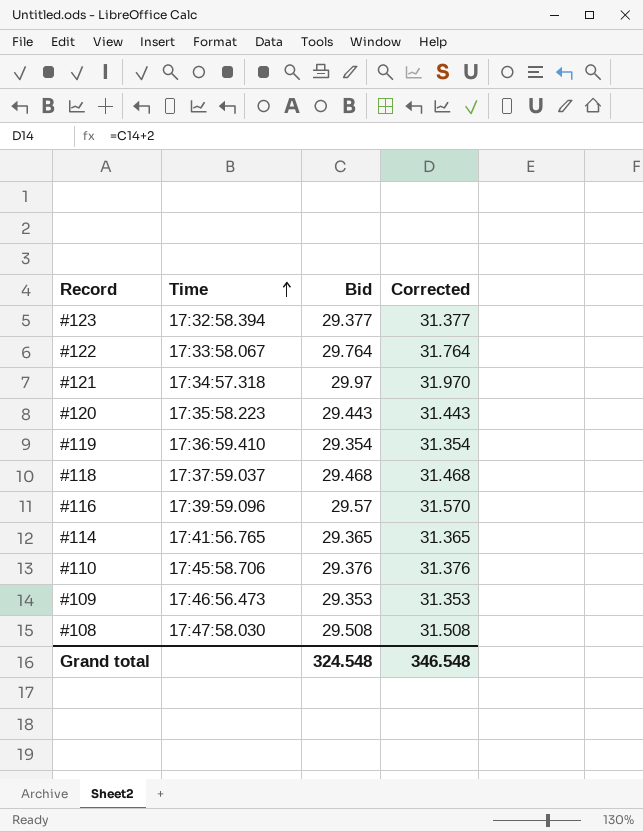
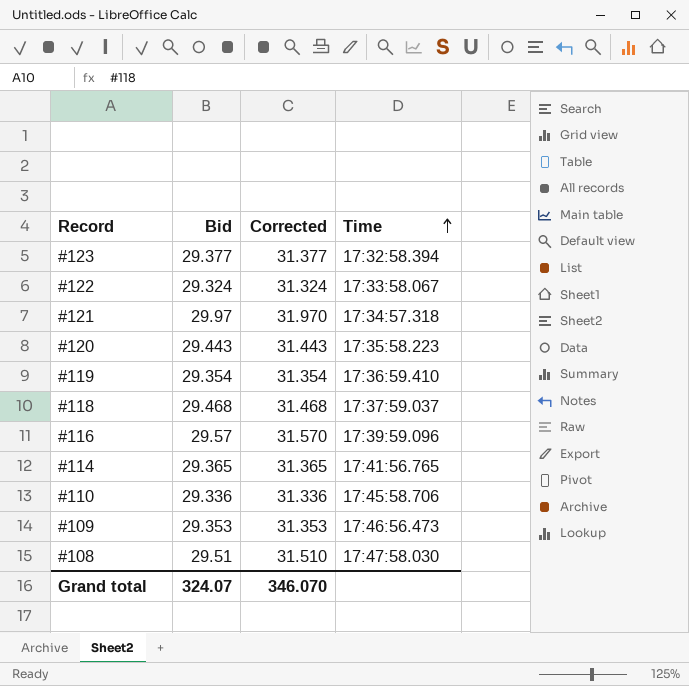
column Time | position: 2 -> 4
#122 | Bid: 29.764 -> 29.324
#122 | Corrected: 31.764 -> 31.324
#110 | Bid: 29.376 -> 29.336
#110 | Corrected: 31.376 -> 31.336
#108 | Bid: 29.508 -> 29.51
#108 | Corrected: 31.508 -> 31.510
Grand total | Bid: 324.548 -> 324.07
Grand total | Corrected: 346.548 -> 346.070

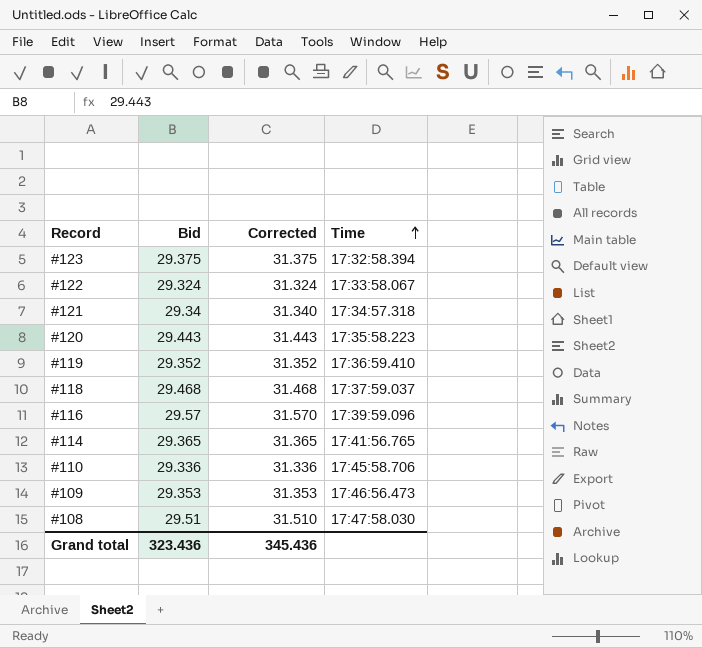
#123 | Bid: 29.377 -> 29.375
#123 | Corrected: 31.377 -> 31.375
#121 | Bid: 29.97 -> 29.34
#121 | Corrected: 31.970 -> 31.340
#119 | Bid: 29.354 -> 29.352
#119 | Corrected: 31.354 -> 31.352
Grand total | Bid: 324.07 -> 323.436
Grand total | Corrected: 346.070 -> 345.436

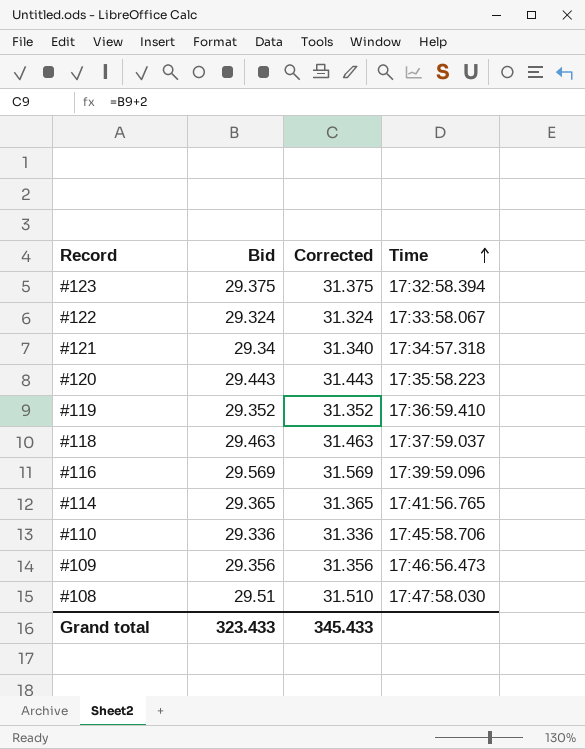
#118 | Bid: 29.468 -> 29.463
#118 | Corrected: 31.468 -> 31.463
#116 | Bid: 29.57 -> 29.569
#116 | Corrected: 31.570 -> 31.569
#109 | Bid: 29.353 -> 29.356
#109 | Corrected: 31.353 -> 31.356
Grand total | Bid: 323.436 -> 323.433
Grand total | Corrected: 345.436 -> 345.433

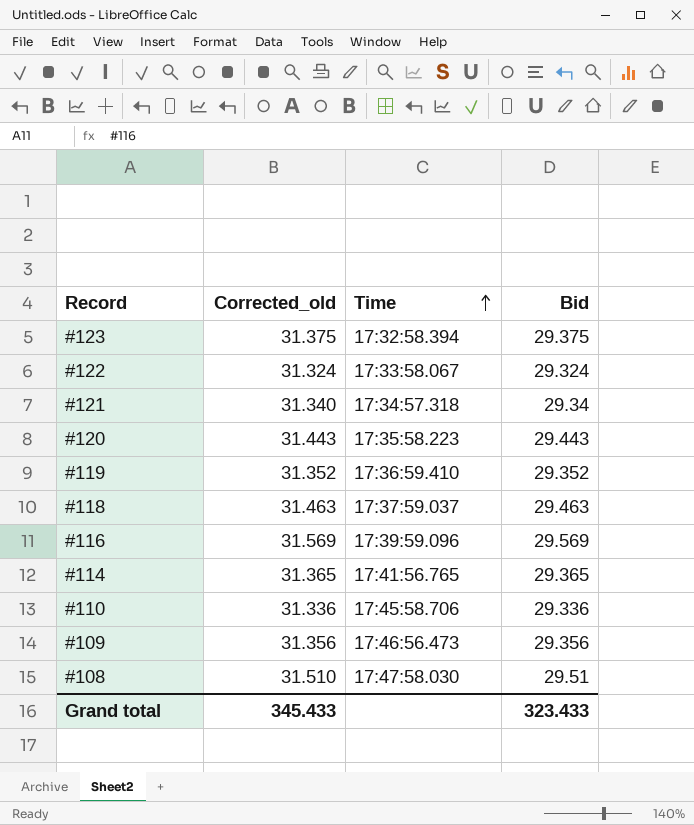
column name: Corrected -> Corrected_old
column Bid | position: 2 -> 4

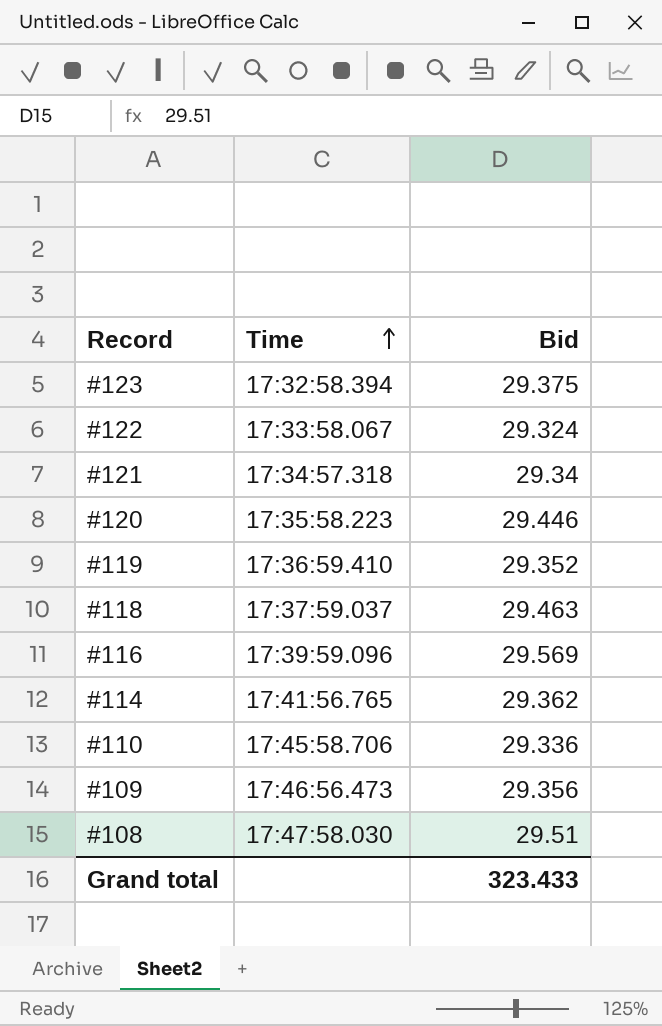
column Corrected_old | formula: [Bid] + 2 -> none
#120 | Bid: 29.443 -> 29.446
#114 | Bid: 29.365 -> 29.362

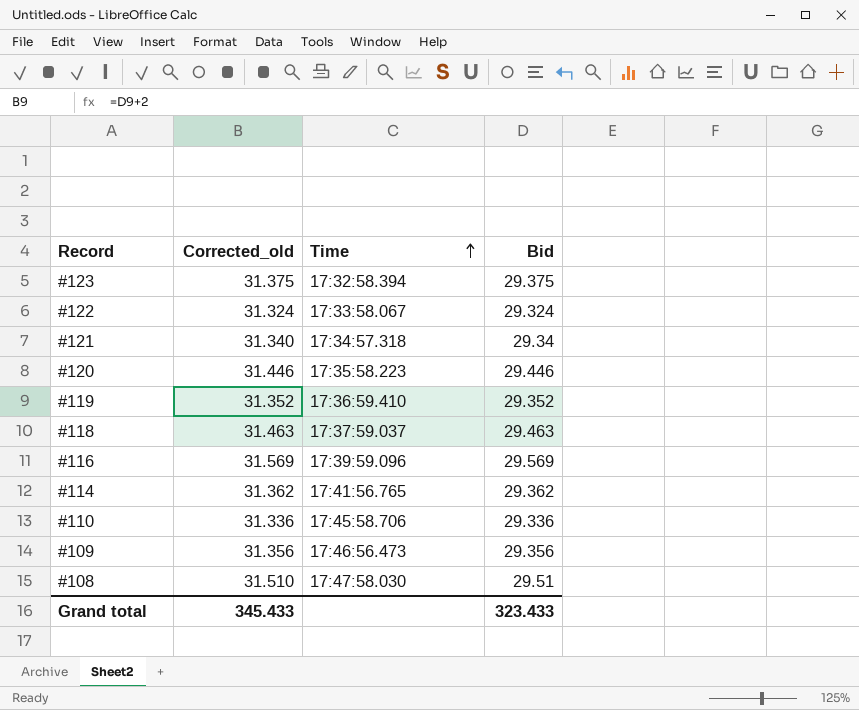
column Corrected_old | formula: none -> [Bid] + 2

